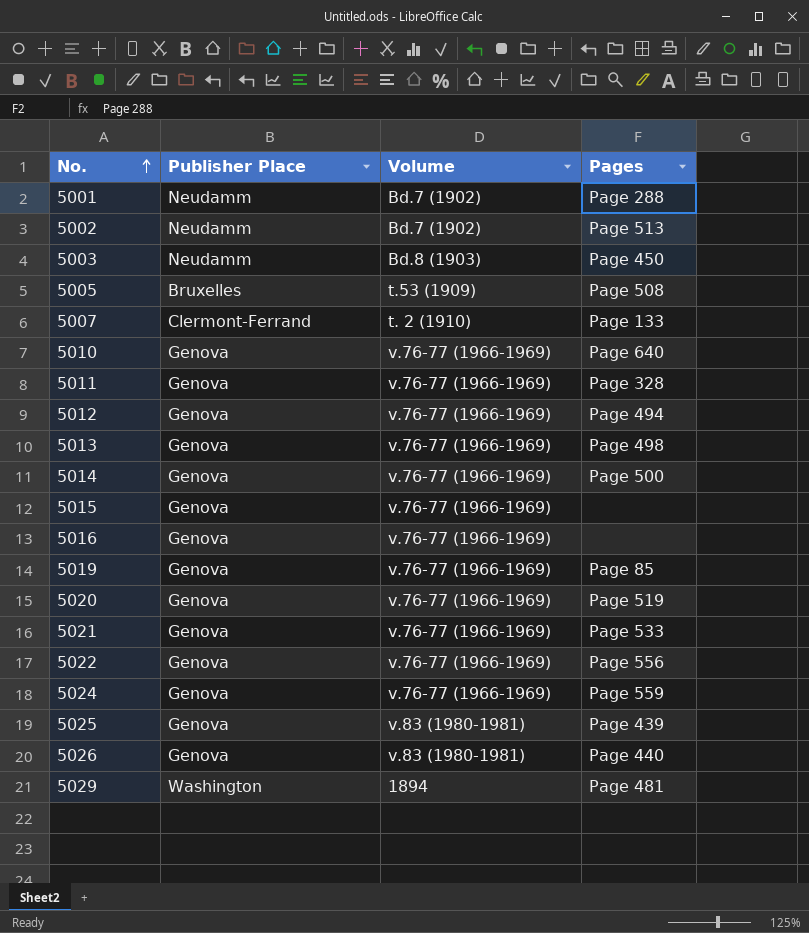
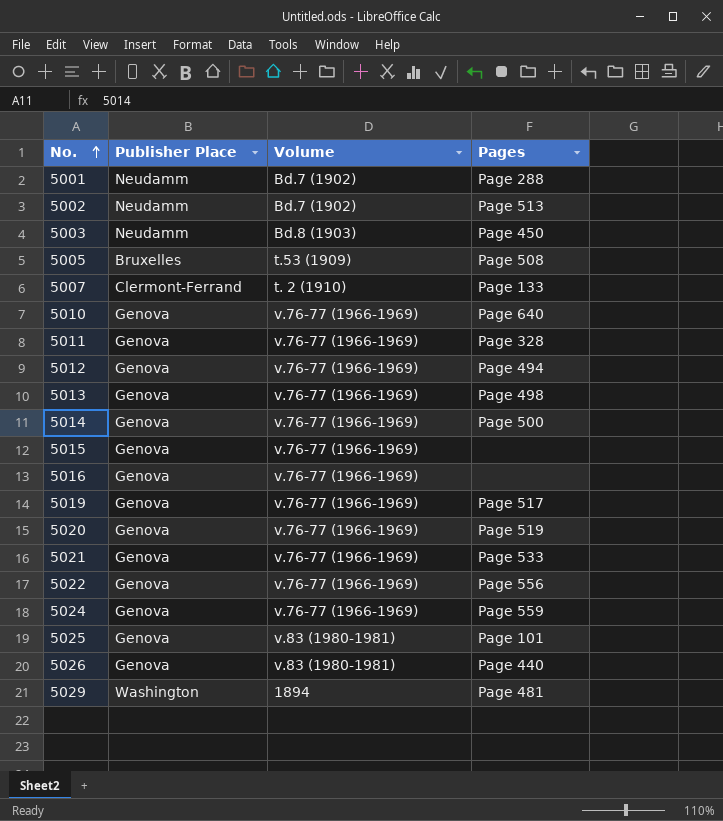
5019 | Pages: Page 85 -> Page 517
5025 | Pages: Page 439 -> Page 101

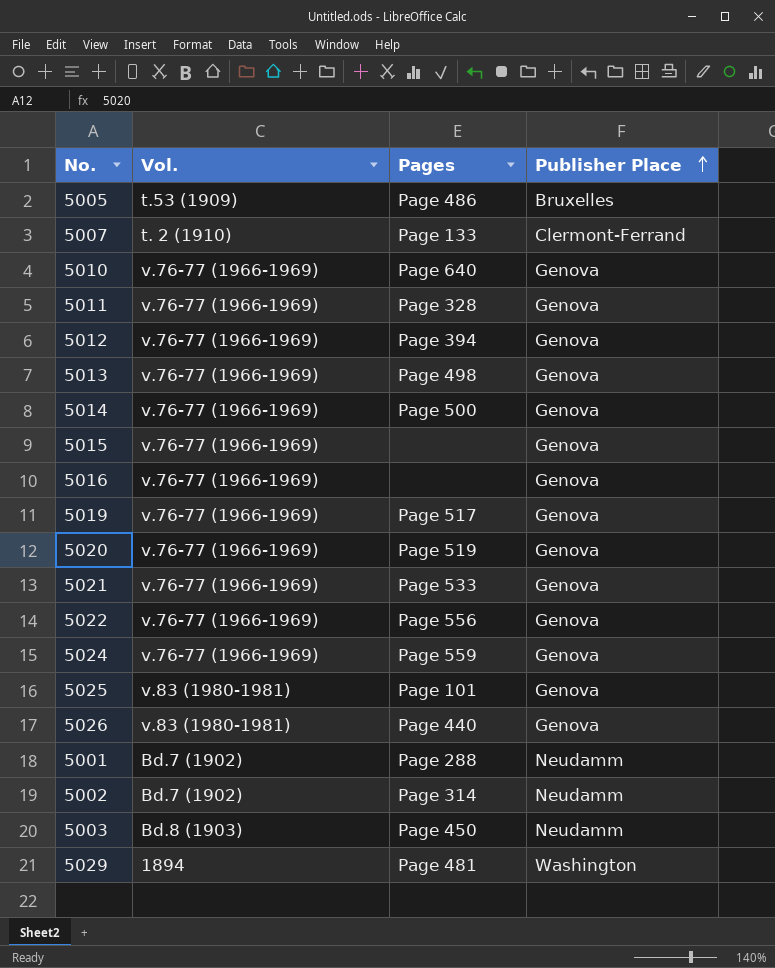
row order: No. ascending -> Publisher Place ascending
column name: Volume -> Vol.
column Publisher Place | position: 2 -> 4
5005 | Pages: Page 508 -> Page 486
5012 | Pages: Page 494 -> Page 394
5002 | Pages: Page 513 -> Page 314

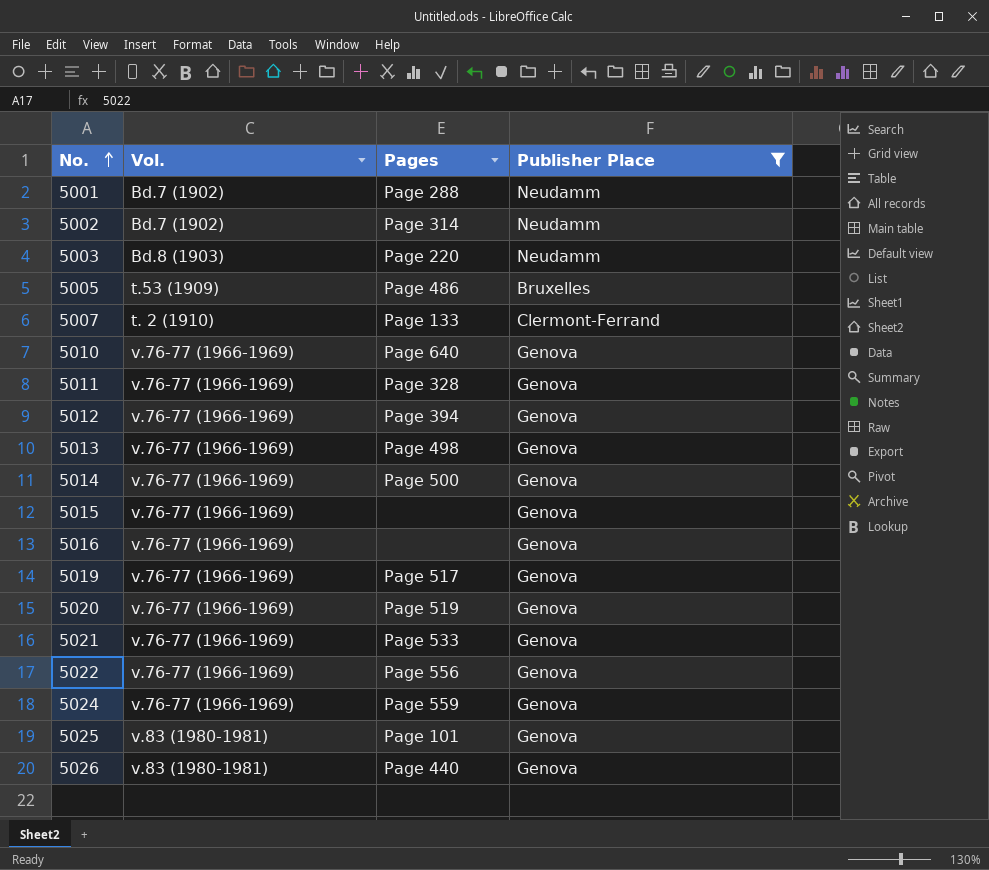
filter: none -> Publisher Place != Washington
row order: Publisher Place ascending -> No. ascending
5003 | Pages: Page 450 -> Page 220

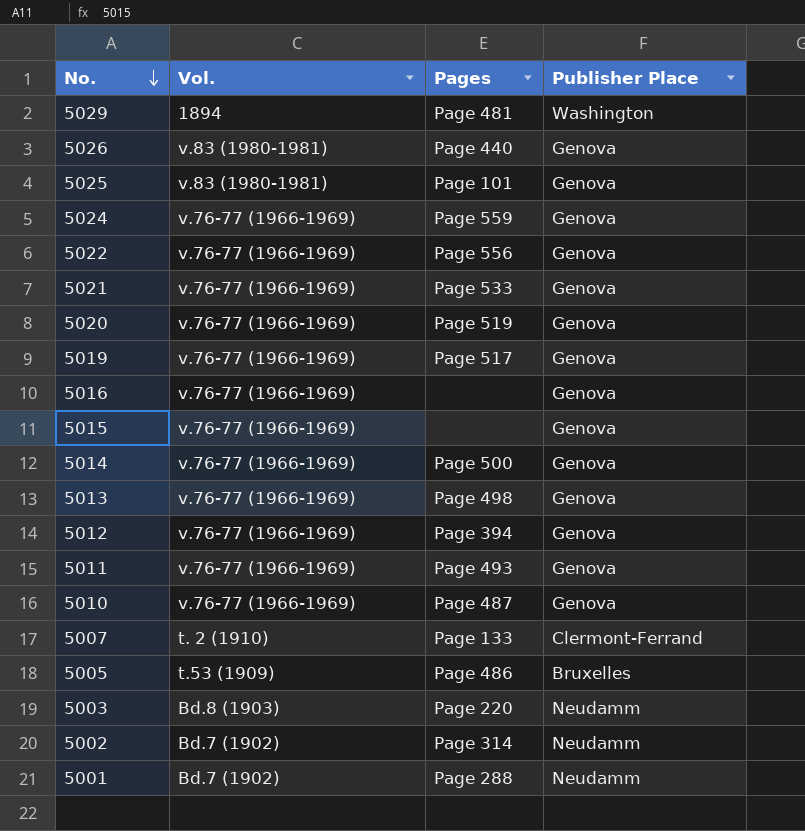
filter: Publisher Place != Washington -> none
row order: No. ascending -> No. descending
5011 | Pages: Page 328 -> Page 493
5010 | Pages: Page 640 -> Page 487

